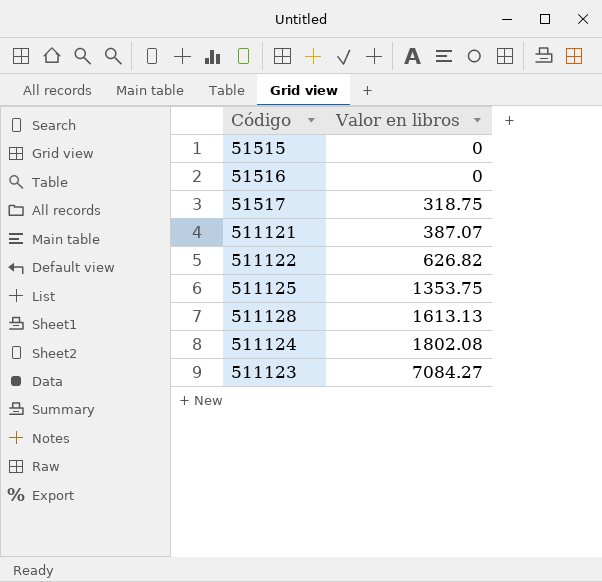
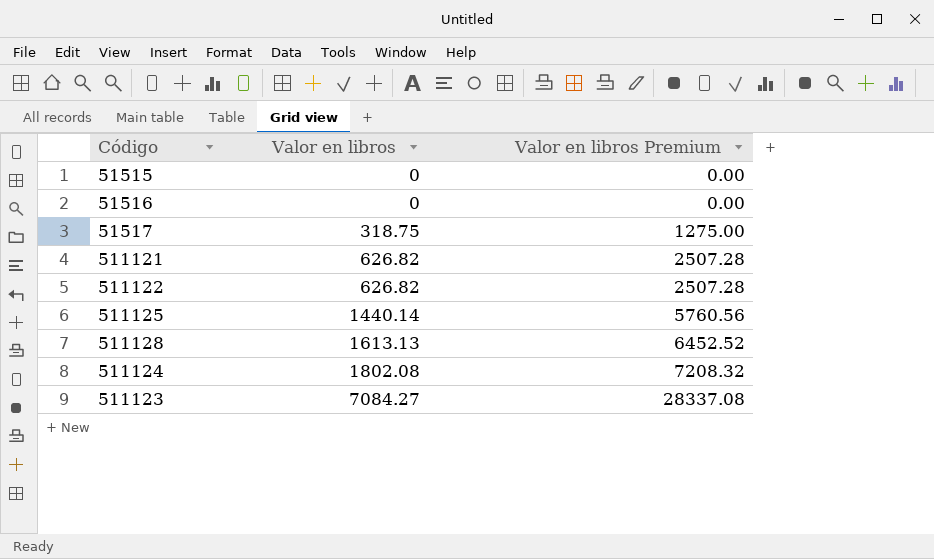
column Valor en libros Premium | formula: none -> [Valor en libros] * 4
511121 | Valor en libros: 387.07 -> 626.82
511125 | Valor en libros: 1353.75 -> 1440.14

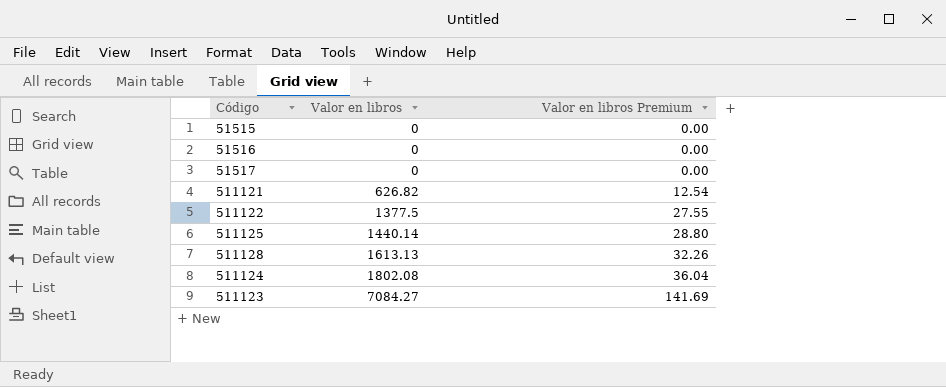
column Valor en libros Premium | formula: [Valor en libros] * 4 -> [Valor en libros] * 0.02
51517 | Valor en libros: 318.75 -> 0
511122 | Valor en libros: 626.82 -> 1377.5

